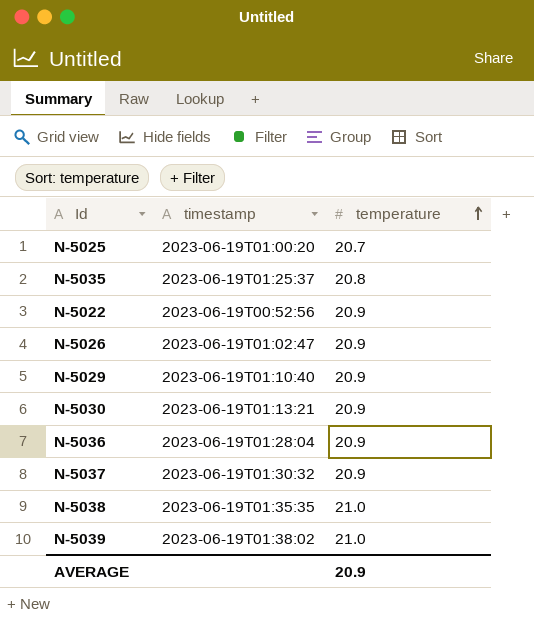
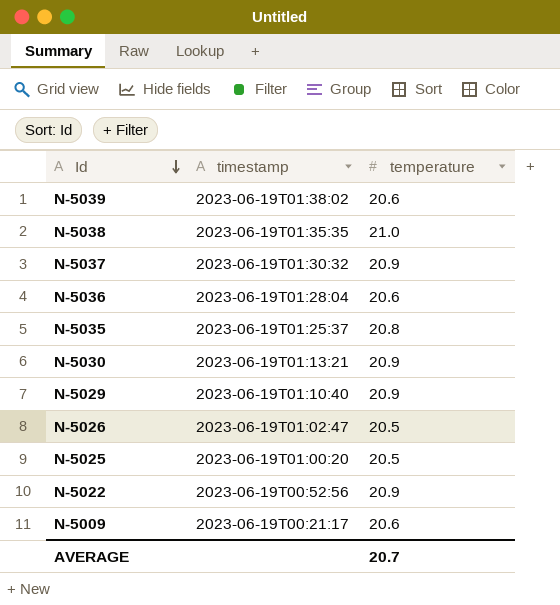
row order: temperature ascending -> Id descending
N-5039 | temperature: 21.0 -> 20.6
N-5036 | temperature: 20.9 -> 20.6
N-5026 | temperature: 20.9 -> 20.5
N-5025 | temperature: 20.7 -> 20.5
row N-5009: none -> 2023-06-19T00:21:17 | 20.6
AVERAGE | temperature: 20.9 -> 20.7

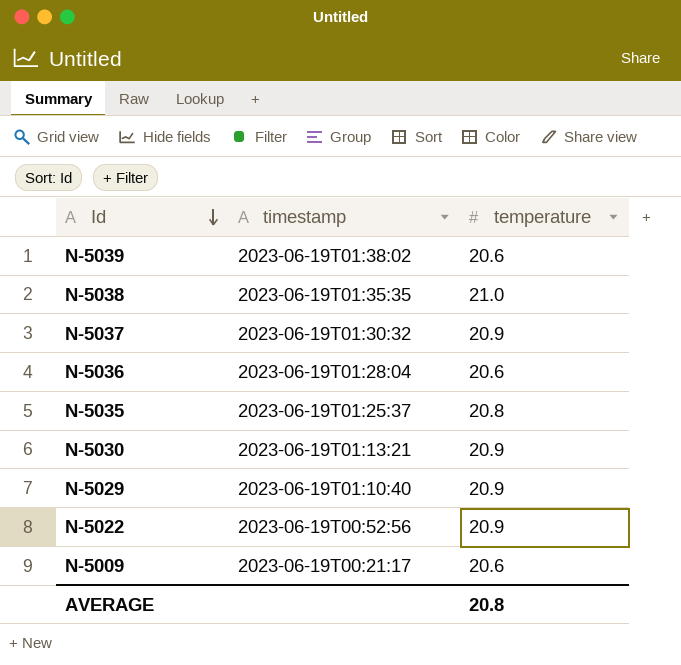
row N-5026: 2023-06-19T01:02:47 | 20.5 -> none
row N-5025: 2023-06-19T01:00:20 | 20.5 -> none
AVERAGE | temperature: 20.7 -> 20.8

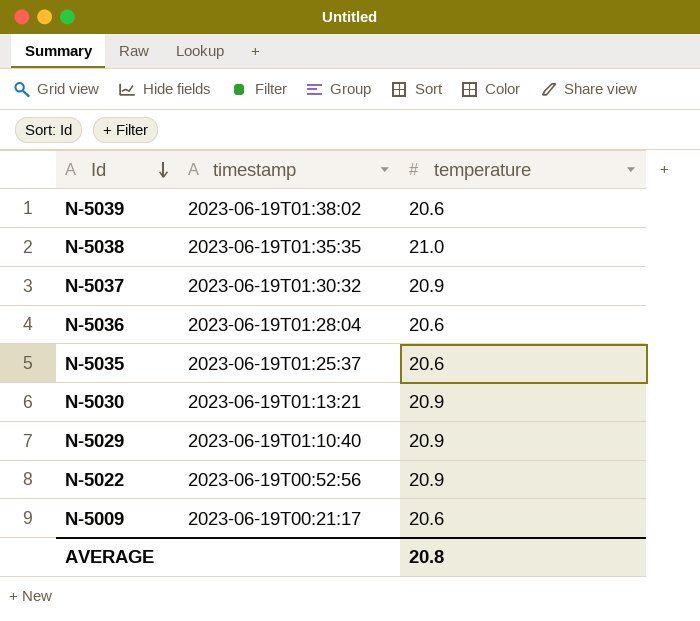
N-5035 | temperature: 20.8 -> 20.6

